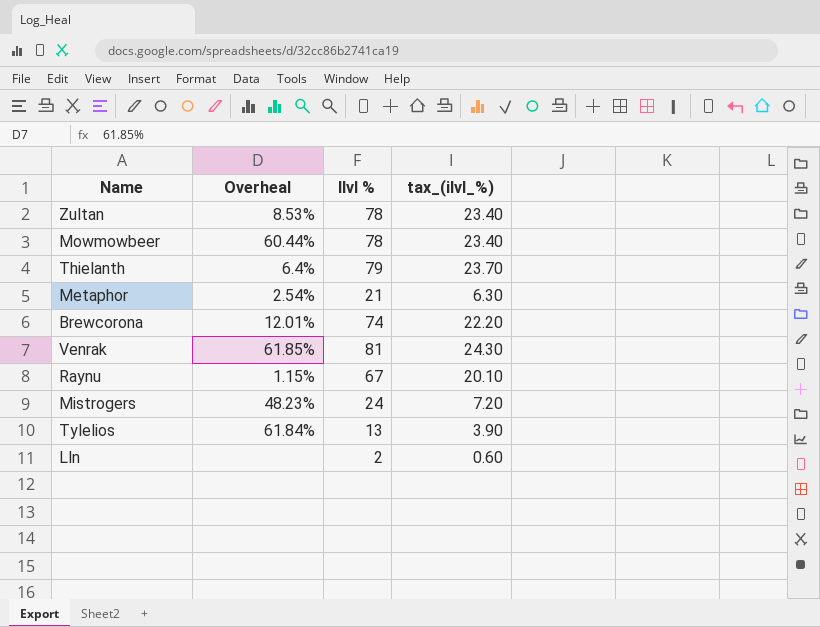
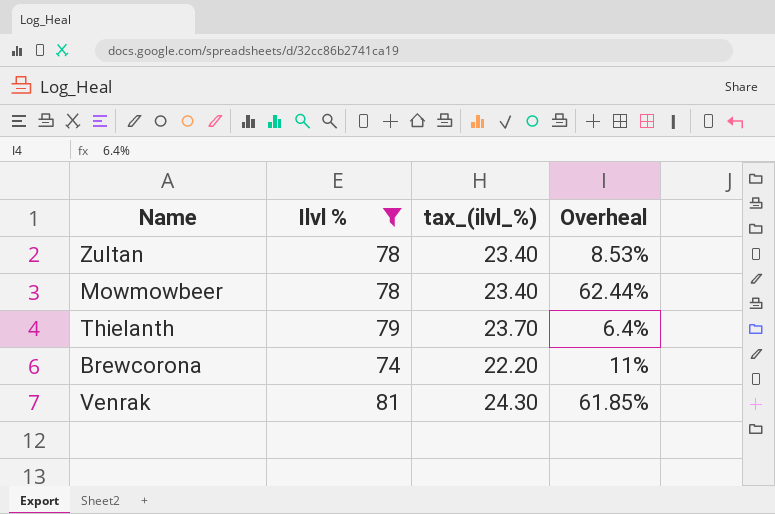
filter: none -> Ilvl % >= 74
column Overheal | position: 2 -> 4
Mowmowbeer | Overheal: 60.44% -> 62.44%
Brewcorona | Overheal: 12.01% -> 11%

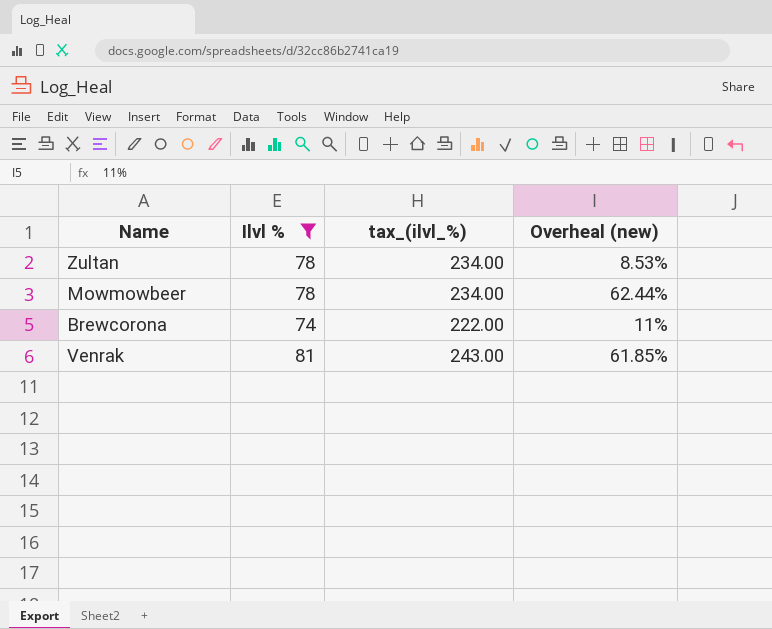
column tax_(ilvl_%) | formula: [Ilvl %] * 0.3 -> [Ilvl %] * 3
column name: Overheal -> Overheal (new)
row Thielanth: 79 | 23.70 | 6.4% -> none

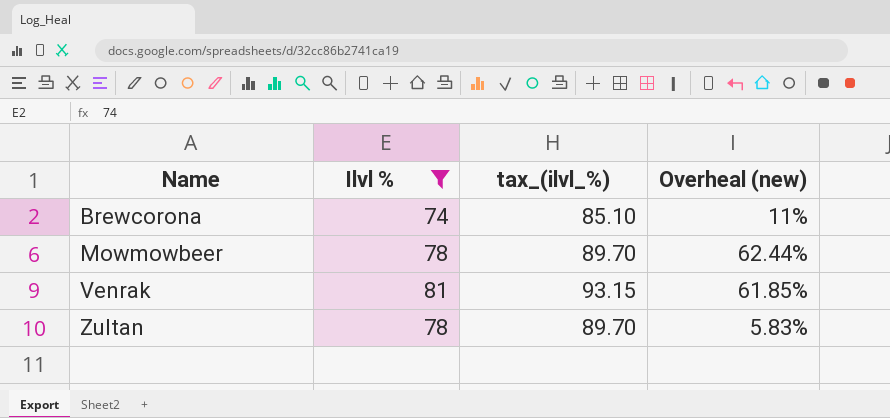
row order: none -> Name ascending
column tax_(ilvl_%) | formula: [Ilvl %] * 3 -> [Ilvl %] * 1.15
Zultan | Overheal (new): 8.53% -> 5.83%

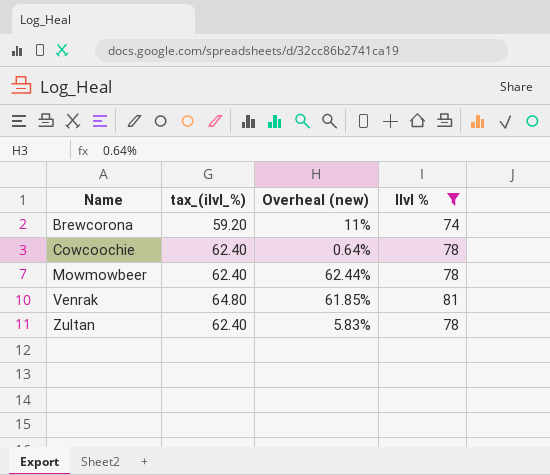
column tax_(ilvl_%) | formula: [Ilvl %] * 1.15 -> [Ilvl %] * 0.8
column Ilvl % | position: 2 -> 4
row Cowcoochie: none -> 62.40 | 0.64% | 78

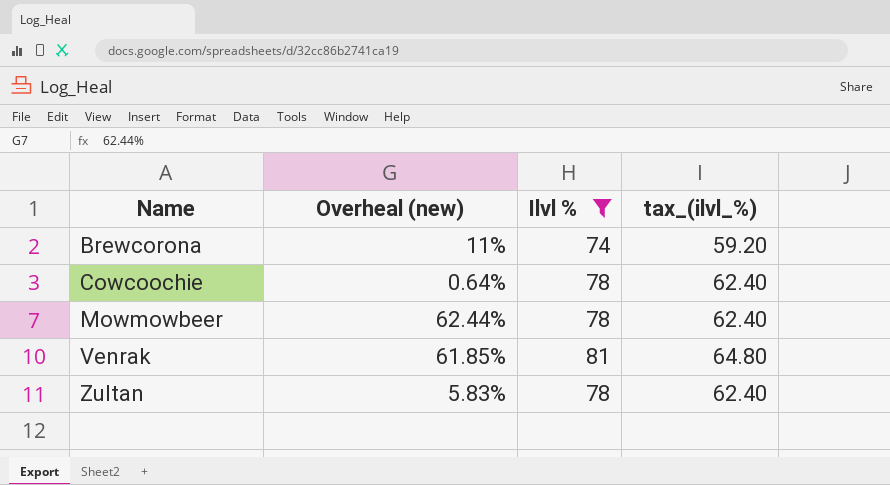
column tax_(ilvl_%) | position: 2 -> 4

